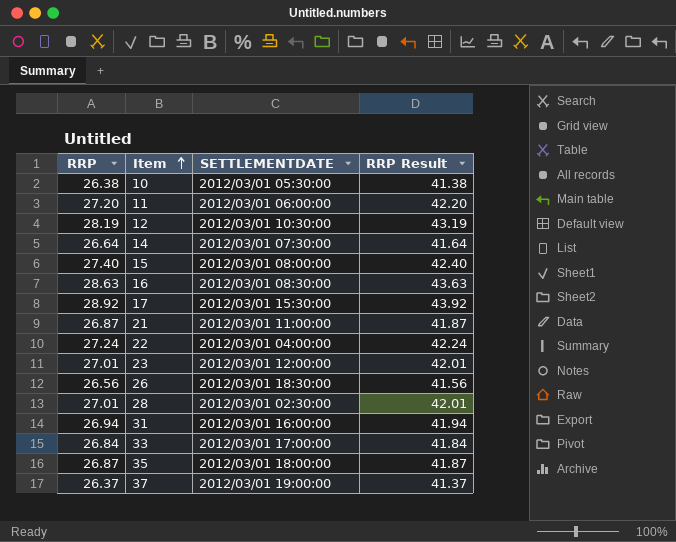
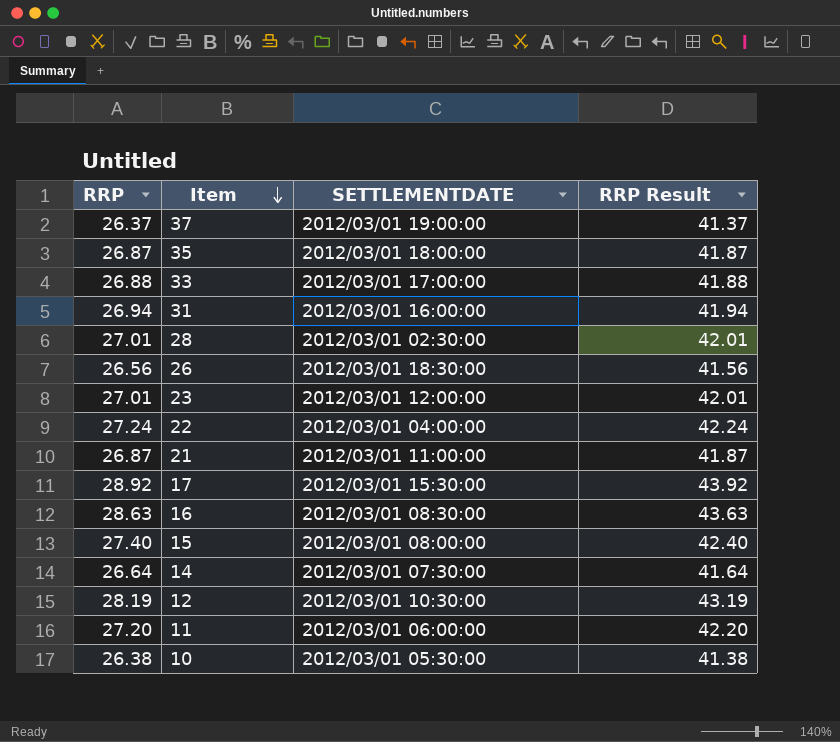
row order: Item ascending -> Item descending
33 | RRP: 26.84 -> 26.88
33 | RRP Result: 41.84 -> 41.88

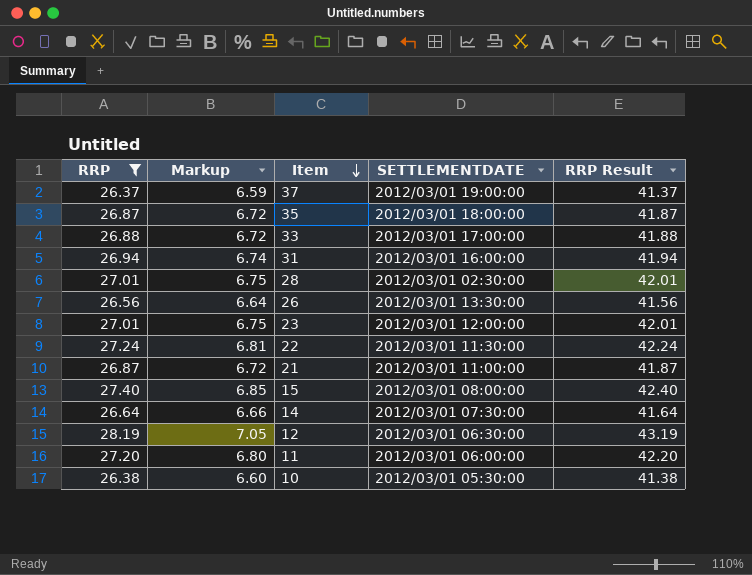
filter: none -> RRP <= 28.19
column Markup | formula: none -> [RRP] * 0.25
26 | SETTLEMENTDATE: 2012/03/01 18:30:00 -> 2012/03/01 13:30:00
22 | SETTLEMENTDATE: 2012/03/01 04:00:00 -> 2012/03/01 11:30:00
12 | SETTLEMENTDATE: 2012/03/01 10:30:00 -> 2012/03/01 06:30:00

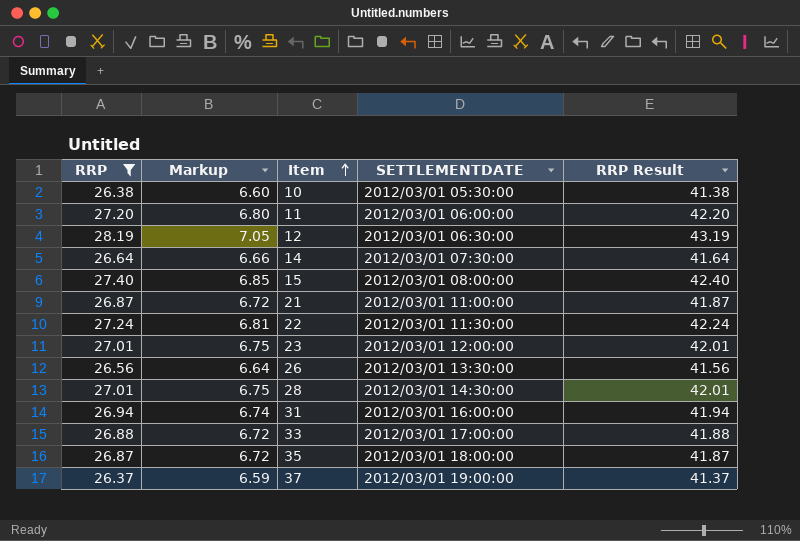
row order: Item descending -> Item ascending
28 | SETTLEMENTDATE: 2012/03/01 02:30:00 -> 2012/03/01 14:30:00

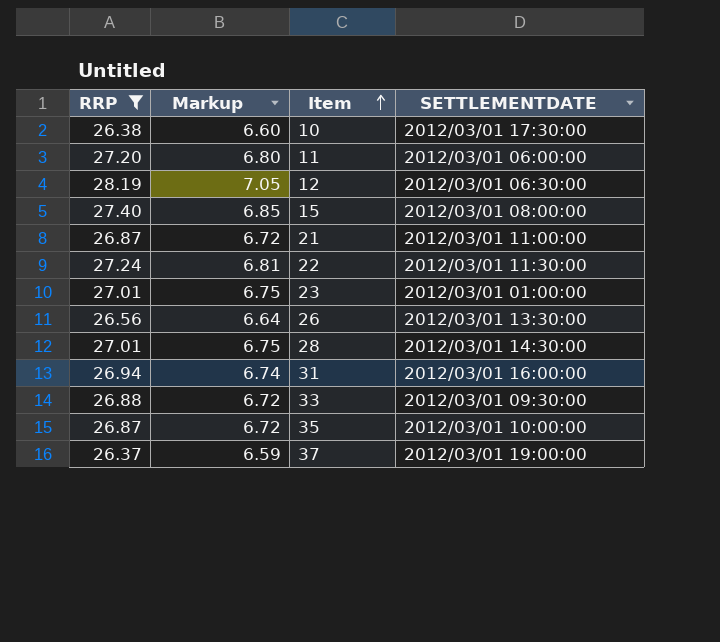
column RRP Result | formula: [RRP] + 15 -> none
row 14: 26.64 | 6.66 | 2012/03/01 07:30:00 | 41.64 -> none
10 | SETTLEMENTDATE: 2012/03/01 05:30:00 -> 2012/03/01 17:30:00
23 | SETTLEMENTDATE: 2012/03/01 12:00:00 -> 2012/03/01 01:00:00
33 | SETTLEMENTDATE: 2012/03/01 17:00:00 -> 2012/03/01 09:30:00
35 | SETTLEMENTDATE: 2012/03/01 18:00:00 -> 2012/03/01 10:00:00

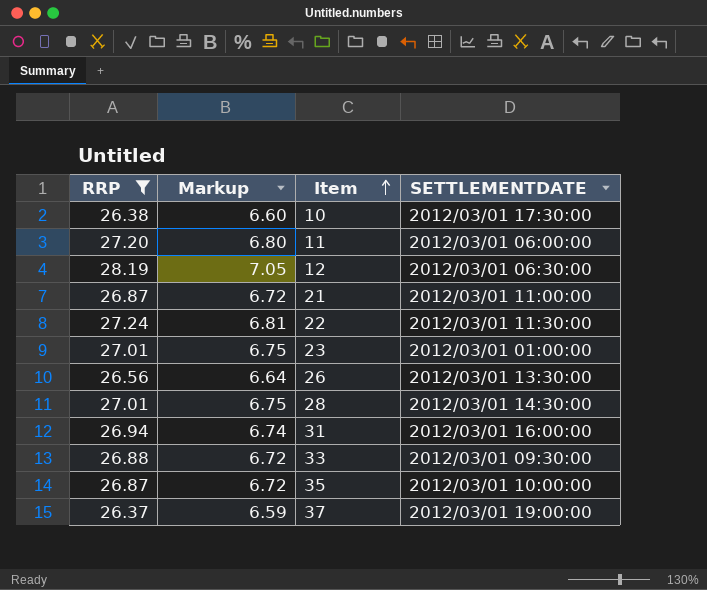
row 15: 27.40 | 6.85 | 2012/03/01 08:00:00 -> none

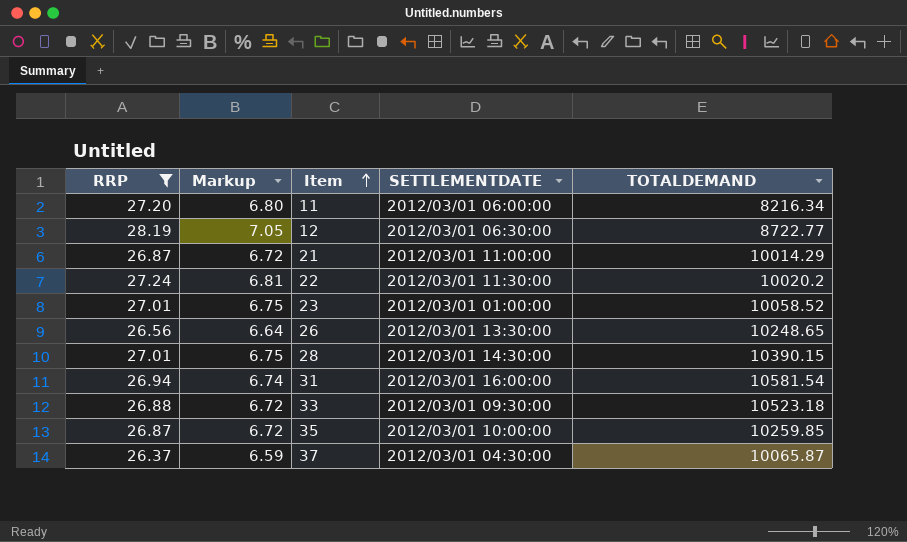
column TOTALDEMAND | position: none -> 5
row 10: 26.38 | 6.60 | 2012/03/01 17:30:00 -> none
37 | SETTLEMENTDATE: 2012/03/01 19:00:00 -> 2012/03/01 04:30:00

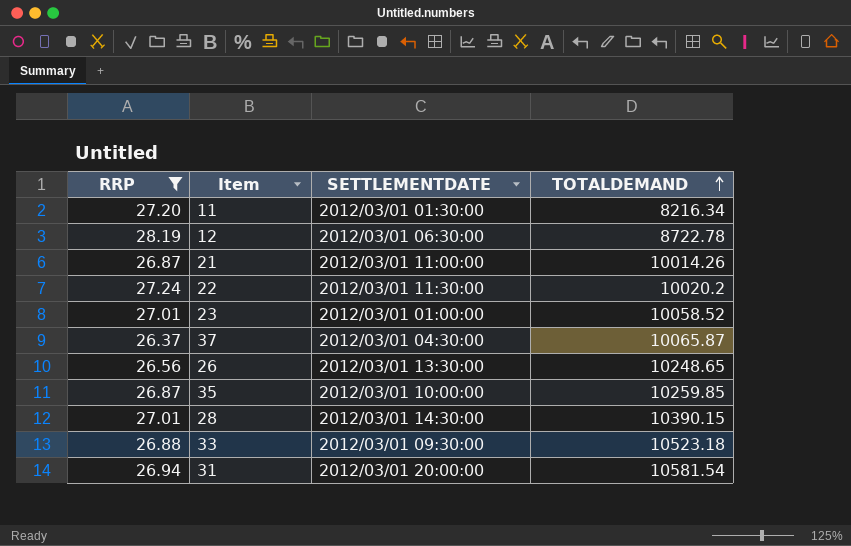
row order: Item ascending -> TOTALDEMAND ascending
column Markup | formula: [RRP] * 0.25 -> none
11 | SETTLEMENTDATE: 2012/03/01 06:00:00 -> 2012/03/01 01:30:00
12 | TOTALDEMAND: 8722.77 -> 8722.78
21 | TOTALDEMAND: 10014.29 -> 10014.26
31 | SETTLEMENTDATE: 2012/03/01 16:00:00 -> 2012/03/01 20:00:00

